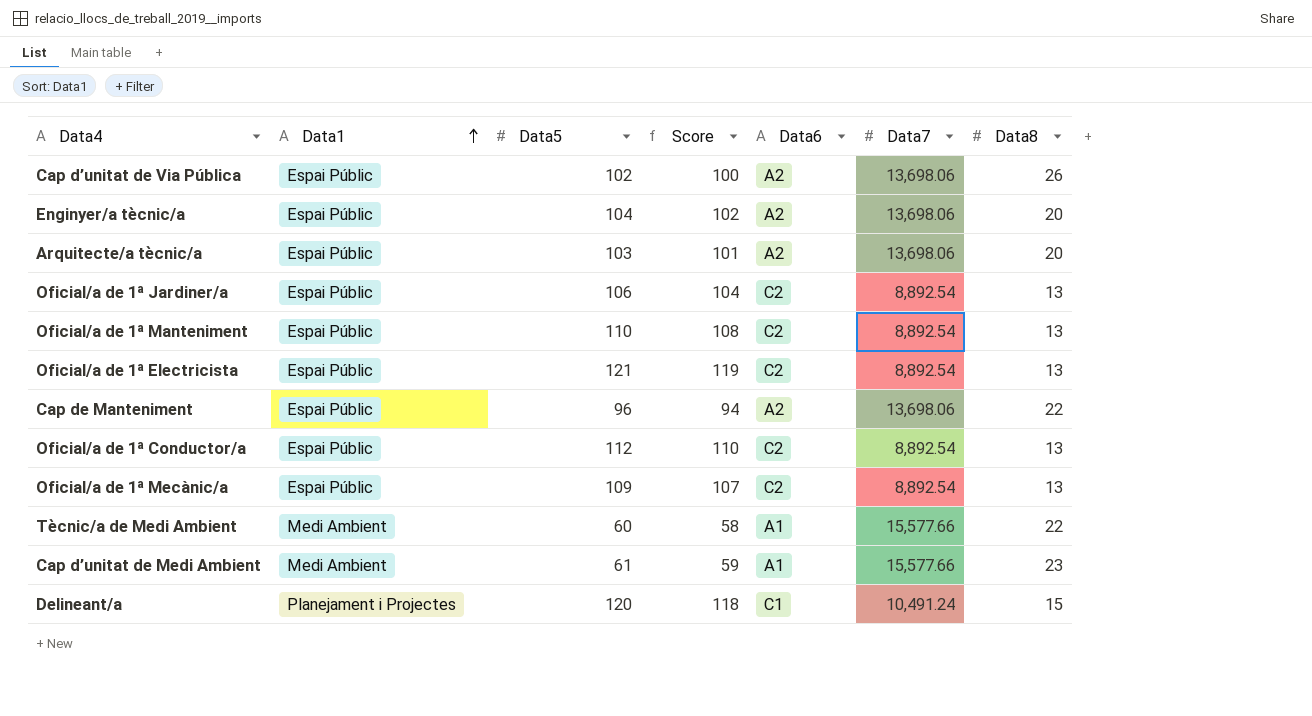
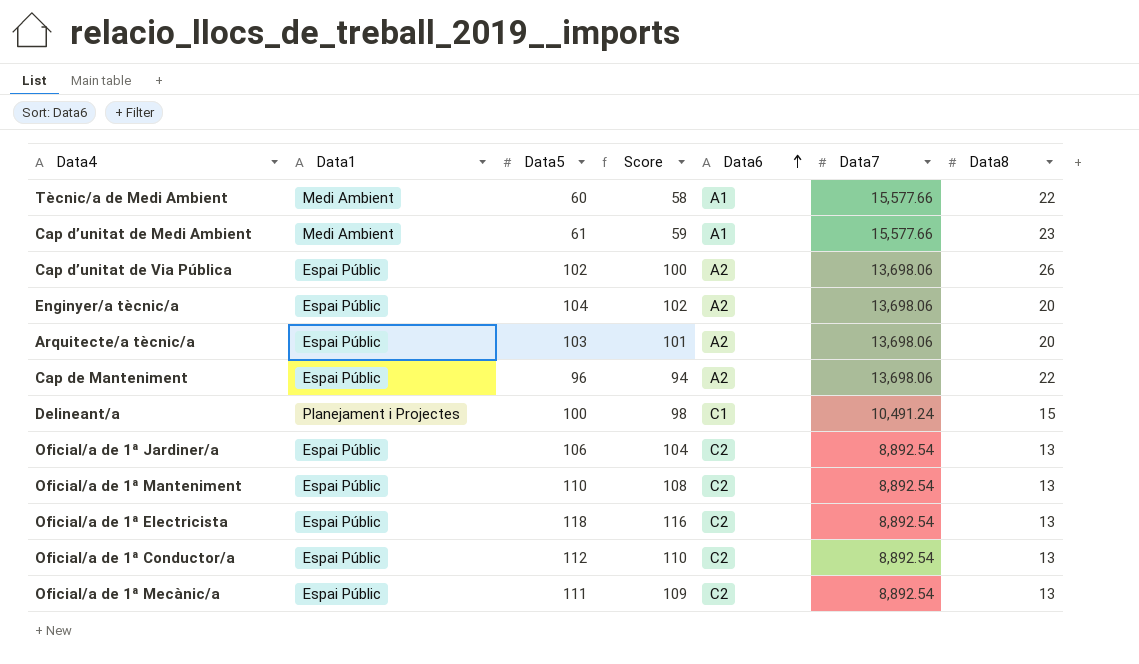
row order: Data1 ascending -> Data6 ascending
Delineant/a | Data5: 120 -> 100
Delineant/a | Score: 118 -> 98
Oficial/a de 1ª Electricista | Data5: 121 -> 118
Oficial/a de 1ª Electricista | Score: 119 -> 116
Oficial/a de 1ª Mecànic/a | Data5: 109 -> 111
Oficial/a de 1ª Mecànic/a | Score: 107 -> 109

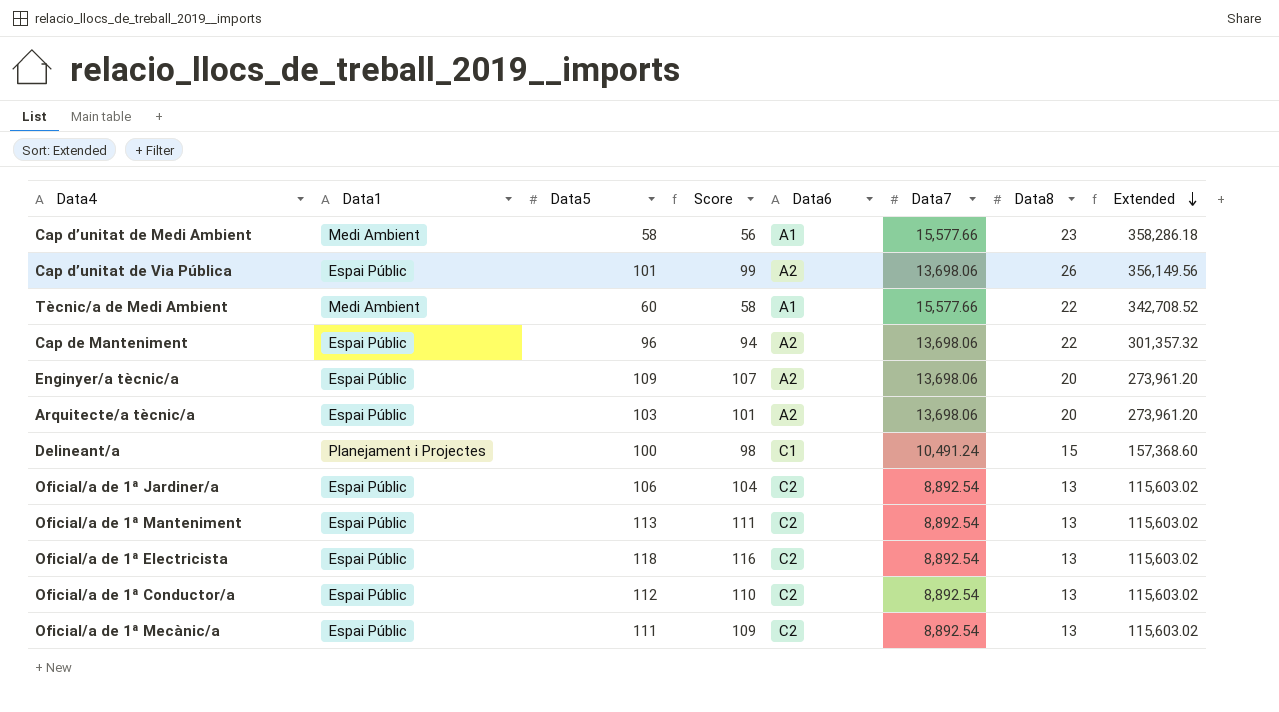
row order: Data6 ascending -> Extended descending
column Extended | formula: none -> [Data7] * [Data8]
Cap d’unitat de Medi Ambient | Data5: 61 -> 58
Cap d’unitat de Medi Ambient | Score: 59 -> 56
Cap d’unitat de Via Pública | Data5: 102 -> 101
Cap d’unitat de Via Pública | Score: 100 -> 99
Enginyer/a tècnic/a | Data5: 104 -> 109
Enginyer/a tècnic/a | Score: 102 -> 107
Oficial/a de 1ª Manteniment | Data5: 110 -> 113
Oficial/a de 1ª Manteniment | Score: 108 -> 111

